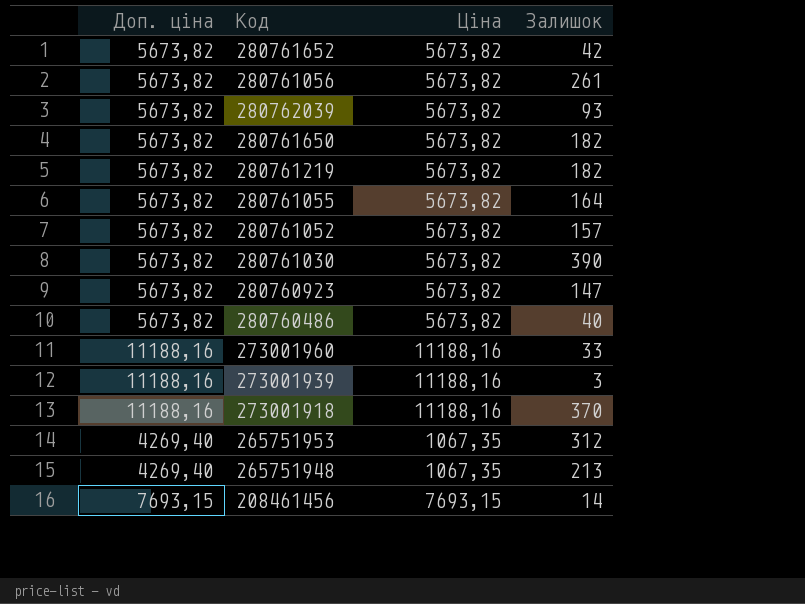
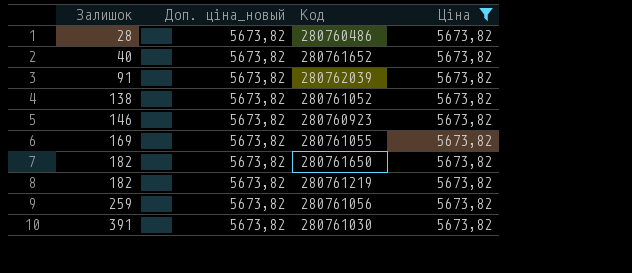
filter: none -> Ціна = 5673,82
row order: none -> Залишок ascending
column Залишок | position: 4 -> 1
column name: Доп. ціна -> Доп. ціна_новый
280760486 | Залишок: 40 -> 28
280761652 | Залишок: 42 -> 40
280762039 | Залишок: 93 -> 91
280761052 | Залишок: 157 -> 138
280760923 | Залишок: 147 -> 146
280761055 | Залишок: 164 -> 169
280761056 | Залишок: 261 -> 259
280761030 | Залишок: 390 -> 391

